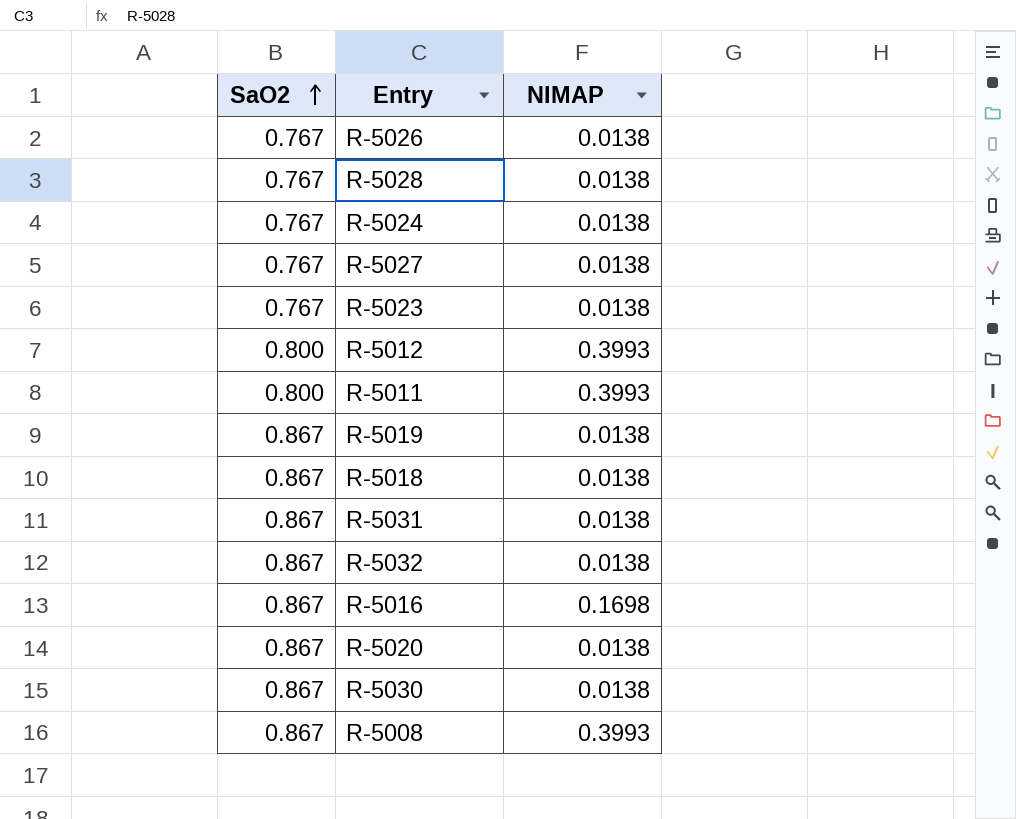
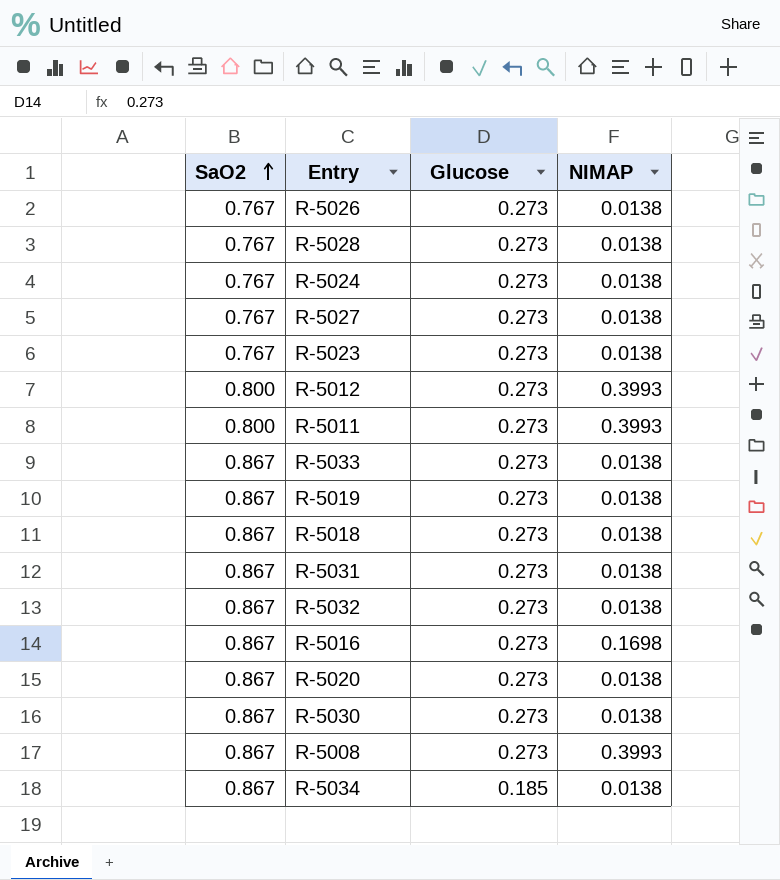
column Glucose | position: none -> 3
row R-5033: none -> 0.867 | 0.273 | 0.0138
row R-5034: none -> 0.867 | 0.185 | 0.0138

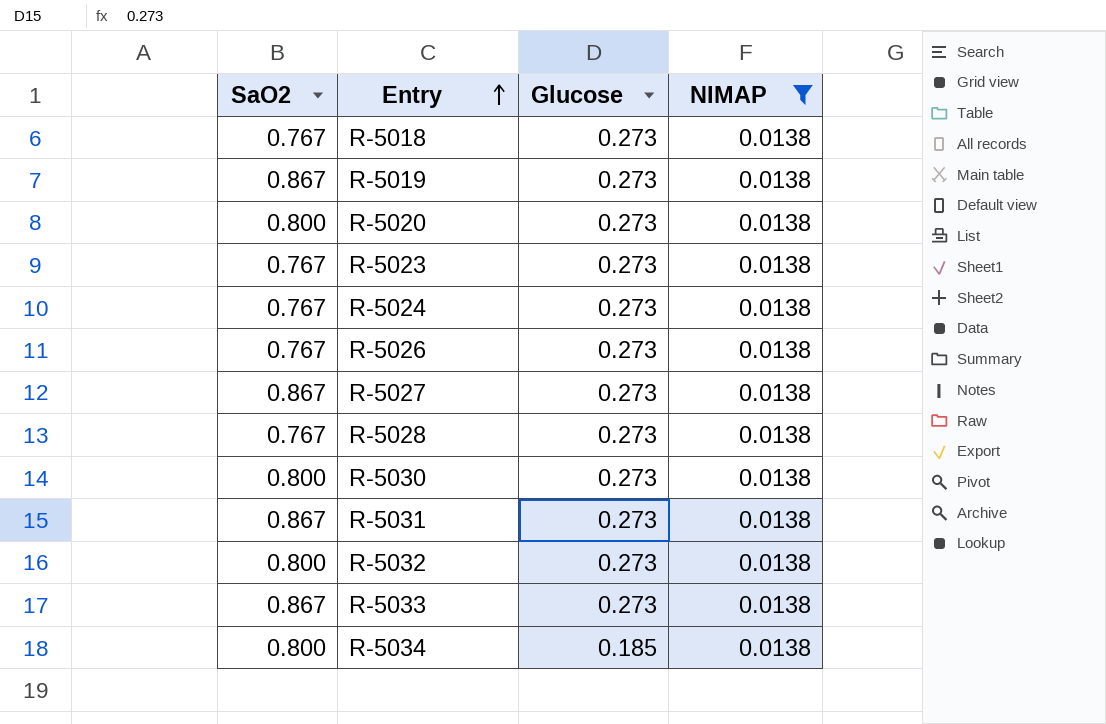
filter: none -> NIMAP = 0.0138
row order: SaO2 ascending -> Entry ascending
R-5018 | SaO2: 0.867 -> 0.767
R-5020 | SaO2: 0.867 -> 0.800
R-5027 | SaO2: 0.767 -> 0.867
R-5030 | SaO2: 0.867 -> 0.800
R-5032 | SaO2: 0.867 -> 0.800
R-5034 | SaO2: 0.867 -> 0.800

